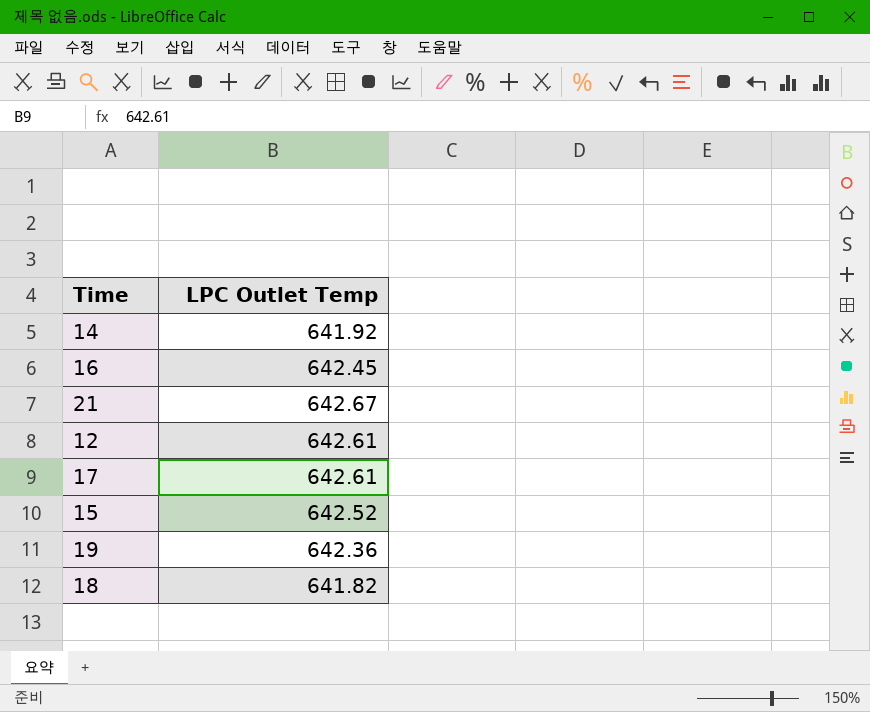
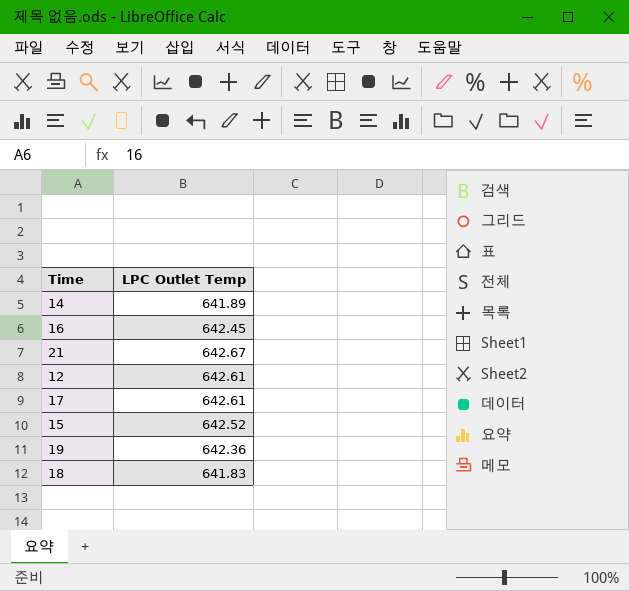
14 | LPC Outlet Temp: 641.92 -> 641.89
18 | LPC Outlet Temp: 641.82 -> 641.83

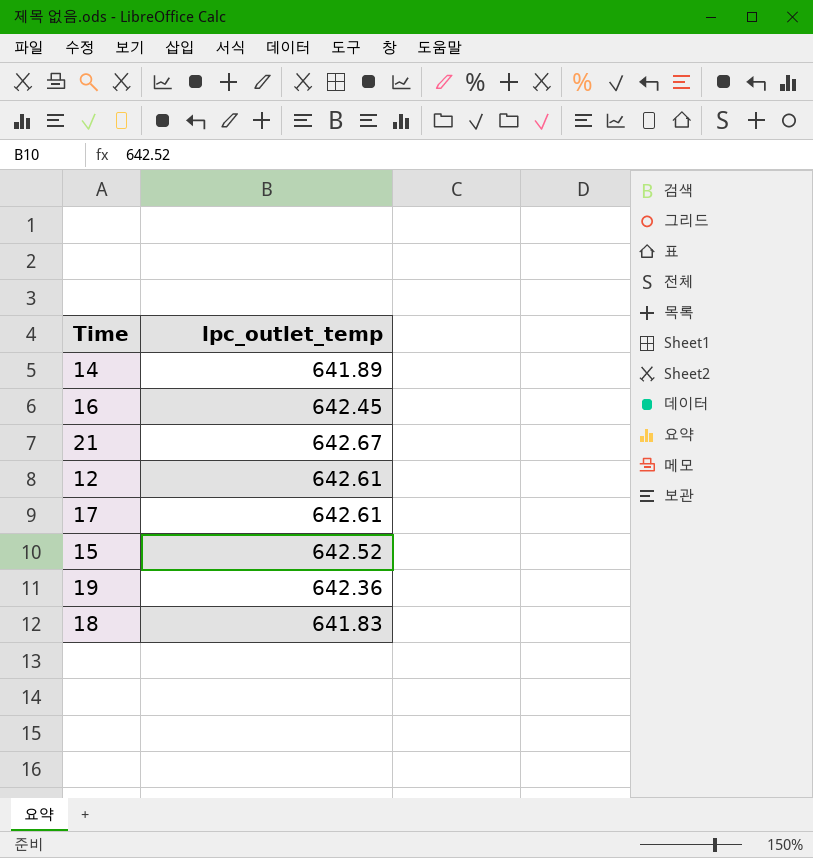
column name: LPC Outlet Temp -> lpc_outlet_temp

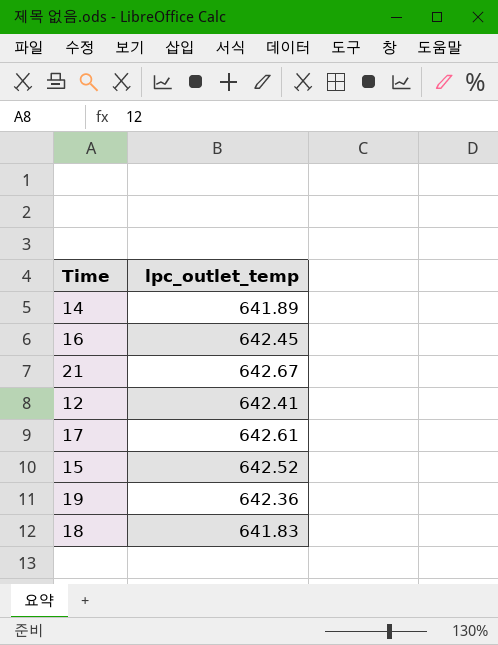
12 | lpc_outlet_temp: 642.61 -> 642.41

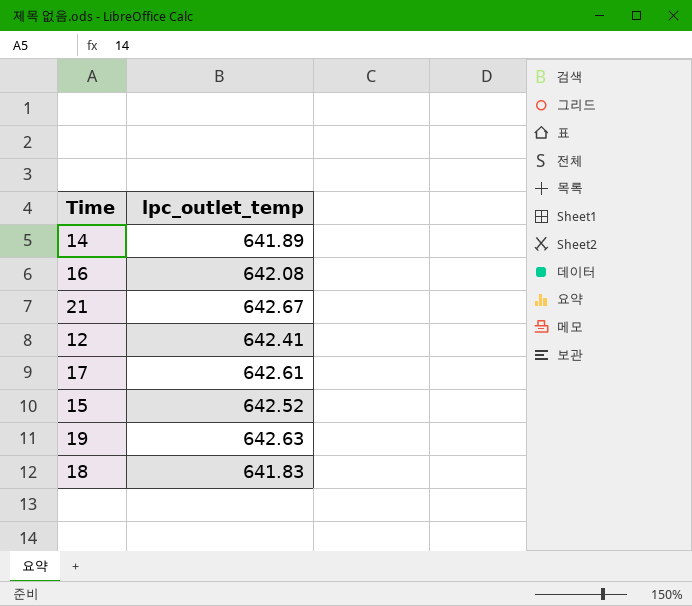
16 | lpc_outlet_temp: 642.45 -> 642.08
19 | lpc_outlet_temp: 642.36 -> 642.63

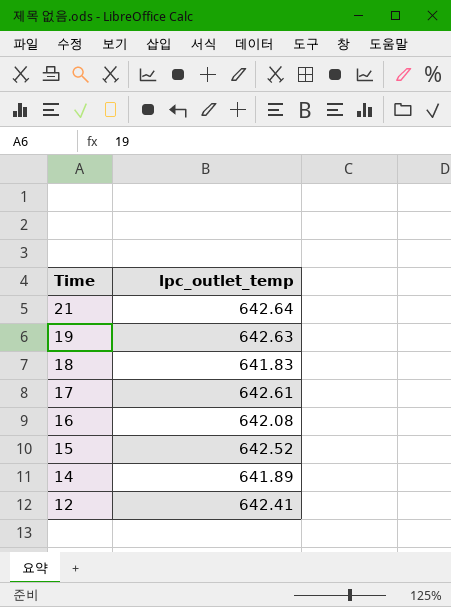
row order: none -> Time descending
21 | lpc_outlet_temp: 642.67 -> 642.64

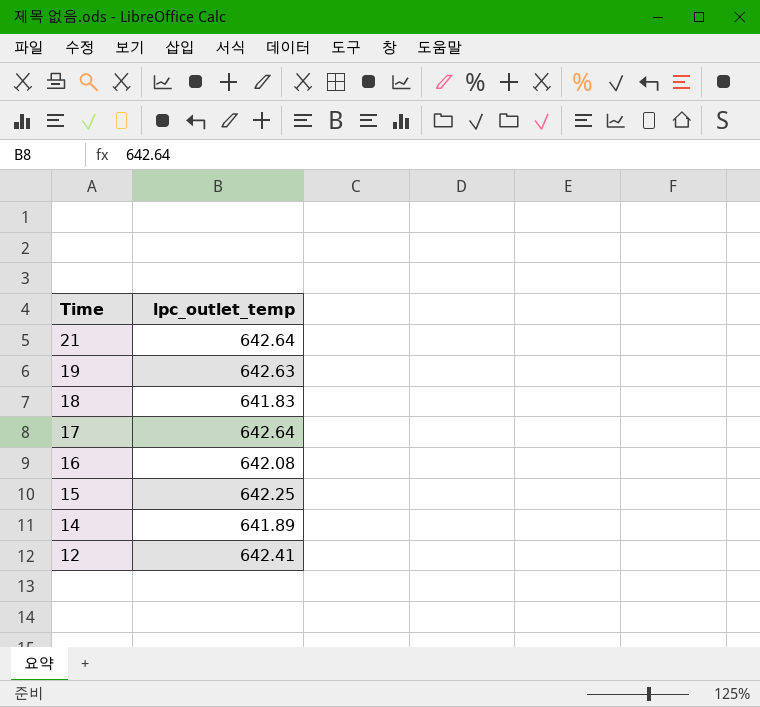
17 | lpc_outlet_temp: 642.61 -> 642.64
15 | lpc_outlet_temp: 642.52 -> 642.25

